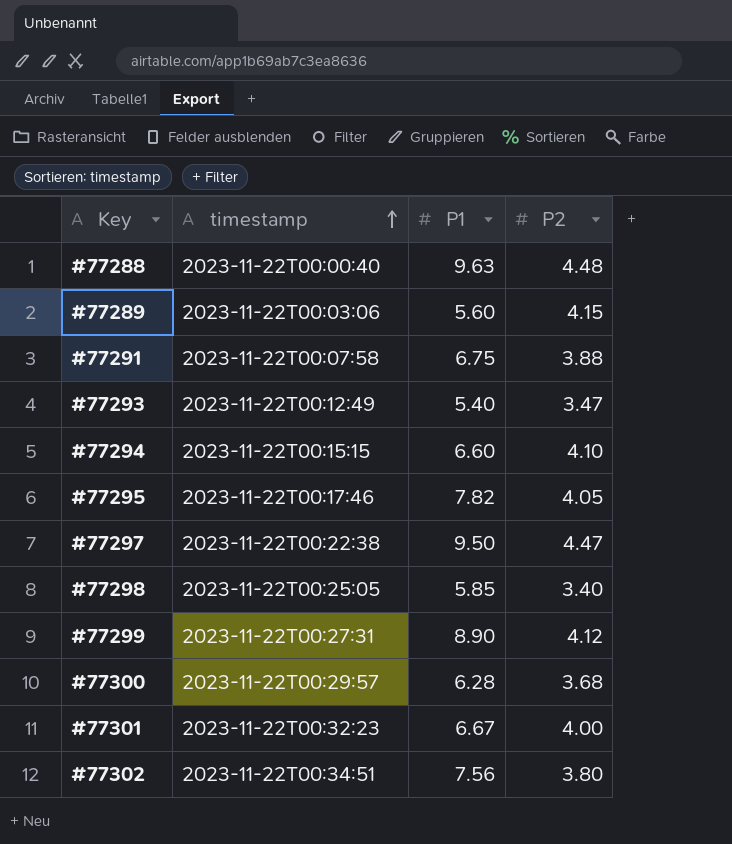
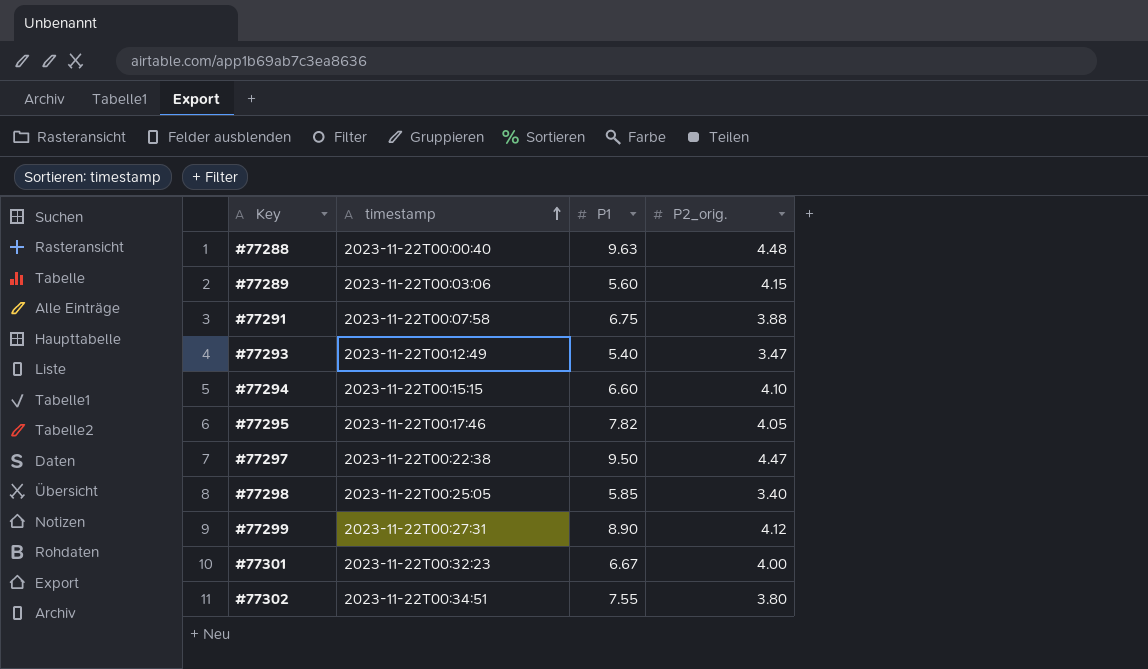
column name: P2 -> P2_orig.
row #77300: 2023-11-22T00:29:57 | 6.28 | 3.68 -> none
#77302 | P1: 7.56 -> 7.55

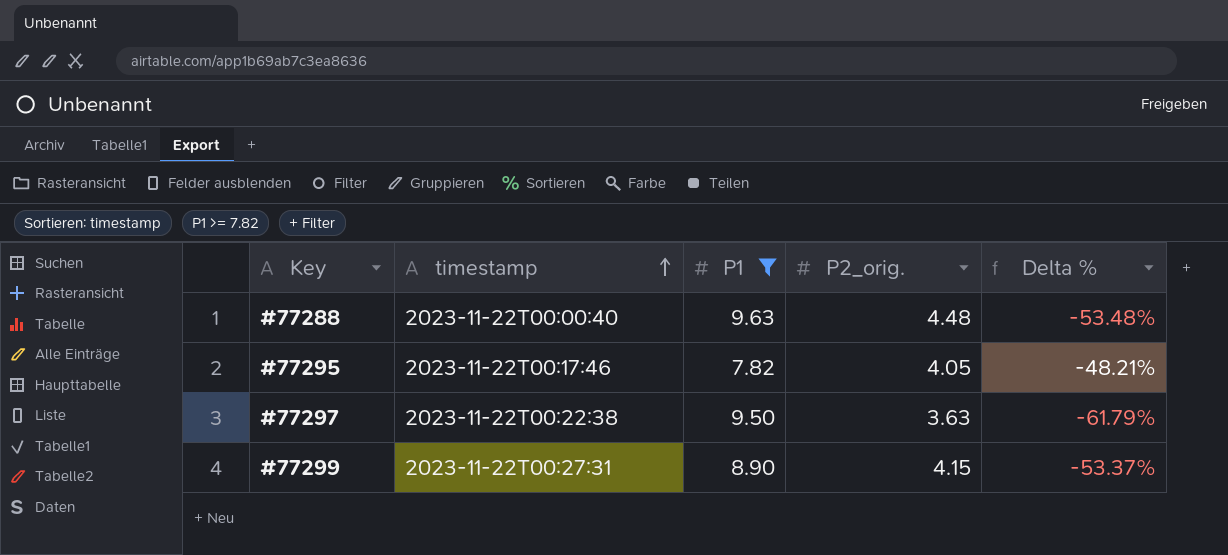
filter: none -> P1 >= 7.82
column Delta % | formula: none -> ([P2_orig.] - [P1]) / [P1]
#77297 | P2_orig.: 4.47 -> 3.63
#77299 | P2_orig.: 4.12 -> 4.15

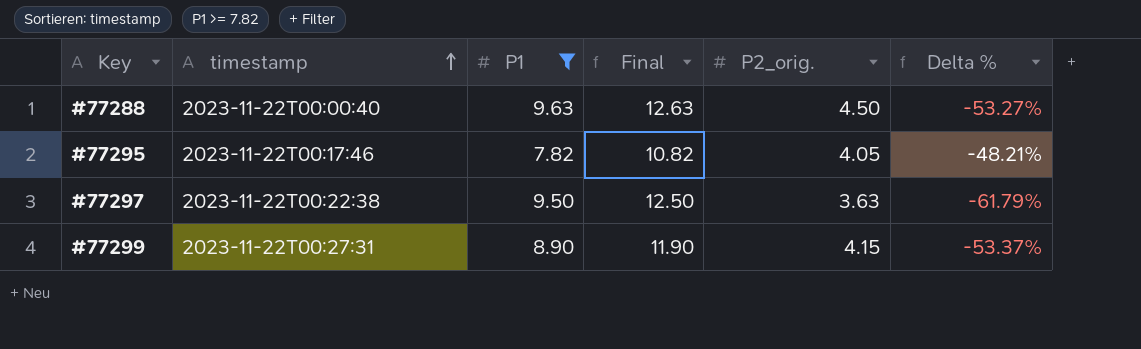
column Final | formula: none -> [P1] + 3
#77288 | P2_orig.: 4.48 -> 4.50
#77288 | Delta %: -53.48% -> -53.27%

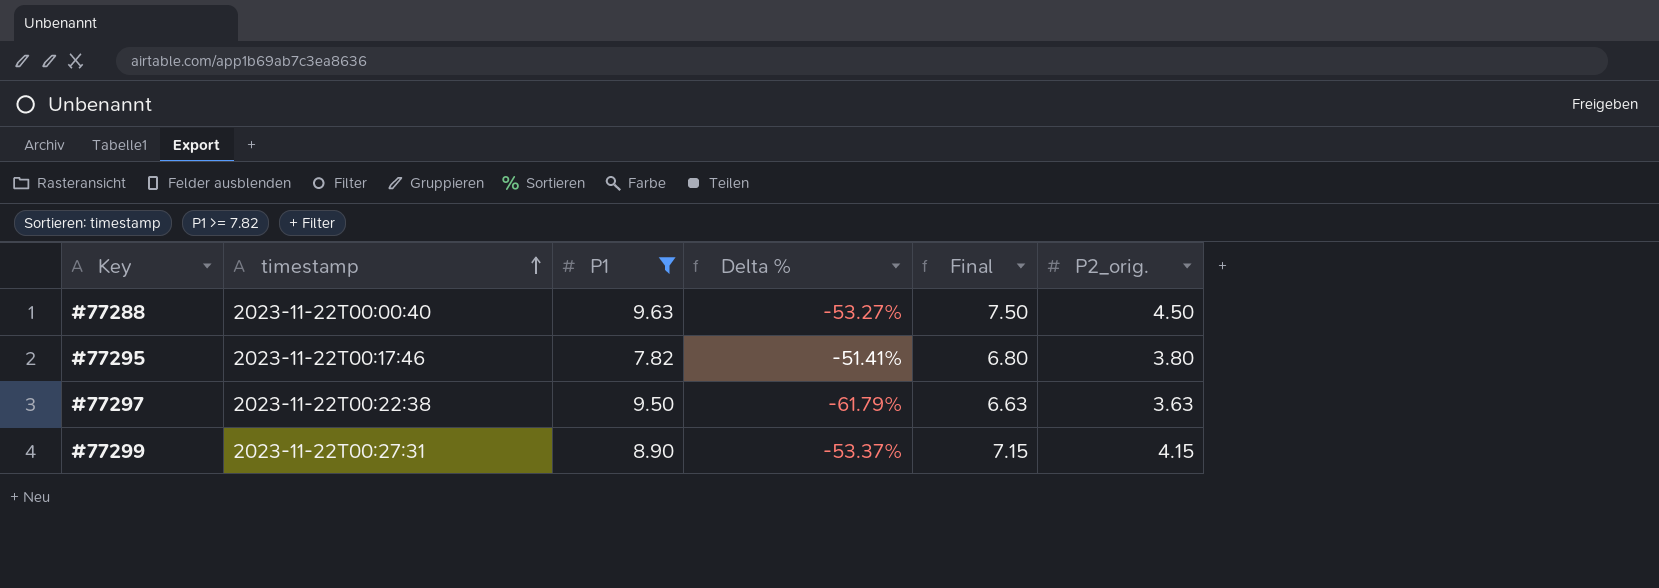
column Delta % | position: 6 -> 4
column Final | formula: [P1] + 3 -> [P2_orig.] + 3
#77295 | Delta %: -48.21% -> -51.41%
#77295 | P2_orig.: 4.05 -> 3.80

